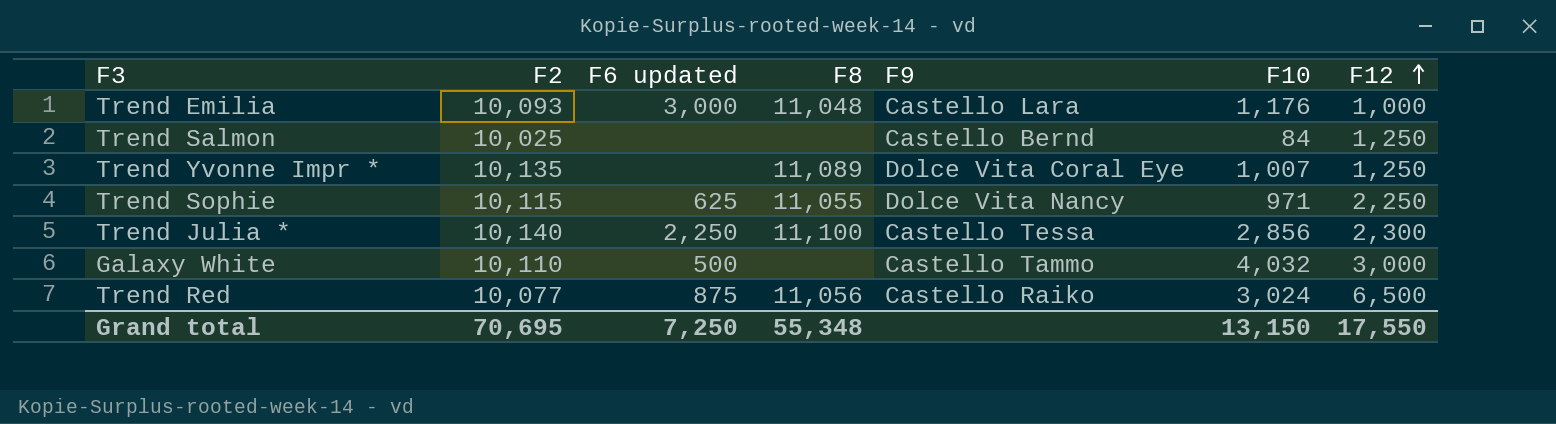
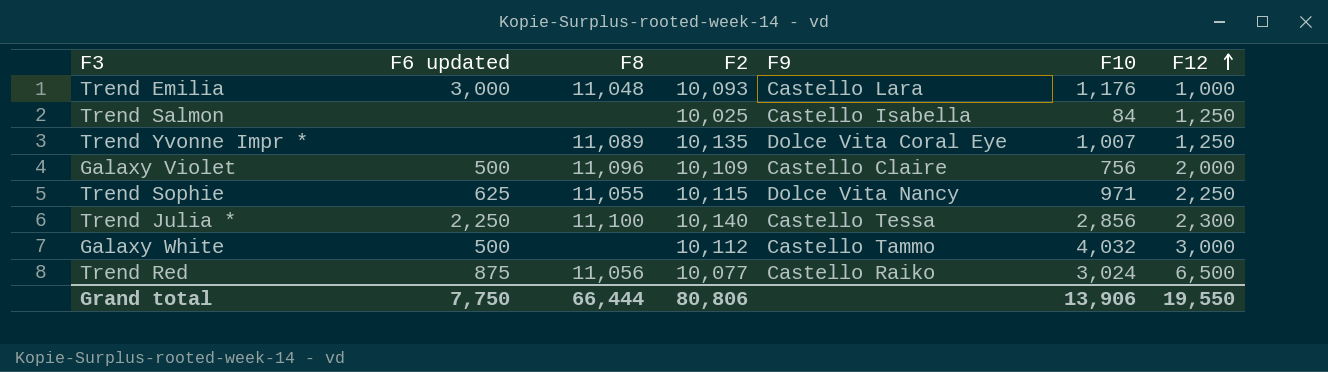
column F2 | position: 2 -> 4
Trend Salmon | F9: Castello Bernd -> Castello Isabella
row Galaxy Violet: none -> 500 | 11,096 | 10,109 | Castello Claire | 756 | 2,000
Galaxy White | F2: 10,110 -> 10,112
Grand total | F6 updated: 7,250 -> 7,750
Grand total | F8: 55,348 -> 66,444
Grand total | F2: 70,695 -> 80,806
Grand total | F10: 13,150 -> 13,906
Grand total | F12: 17,550 -> 19,550

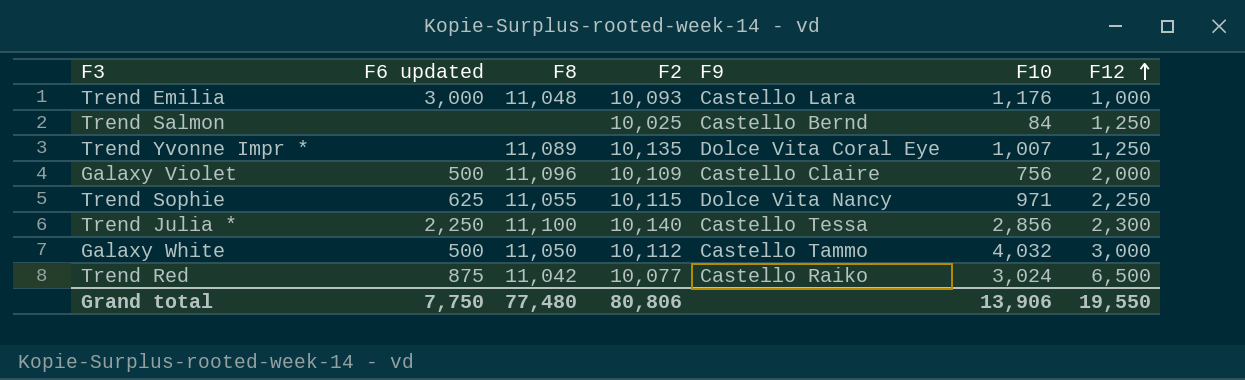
Trend Salmon | F9: Castello Isabella -> Castello Bernd
Galaxy White | F8: none -> 11,050
Trend Red | F8: 11,056 -> 11,042
Grand total | F8: 66,444 -> 77,480

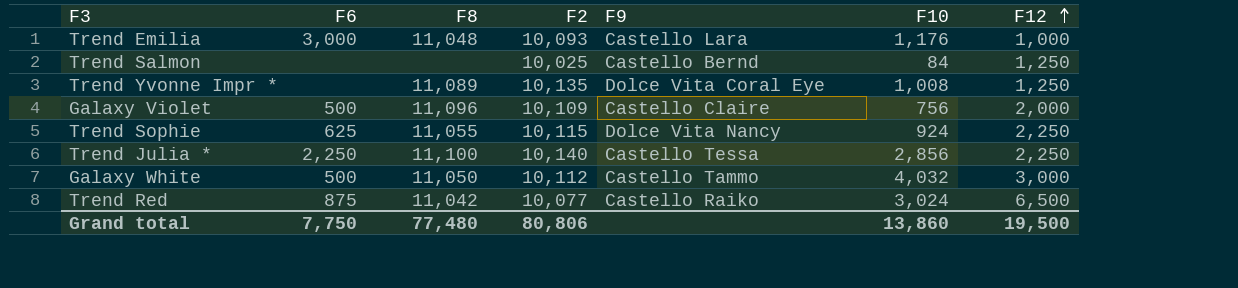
column name: F6 updated -> F6
Trend Yvonne Impr * | F10: 1,007 -> 1,008
Trend Sophie | F10: 971 -> 924
Trend Julia * | F12: 2,300 -> 2,250
Grand total | F10: 13,906 -> 13,860
Grand total | F12: 19,550 -> 19,500

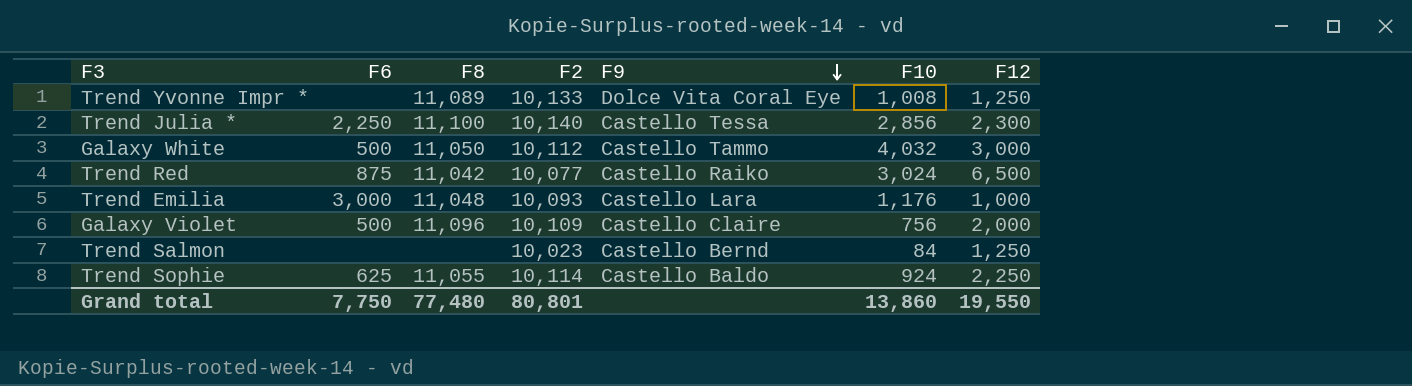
row order: F12 ascending -> F9 descending
Trend Yvonne Impr * | F2: 10,135 -> 10,133
Trend Julia * | F12: 2,250 -> 2,300
Trend Salmon | F2: 10,025 -> 10,023
Trend Sophie | F2: 10,115 -> 10,114
Trend Sophie | F9: Dolce Vita Nancy -> Castello Baldo
Grand total | F2: 80,806 -> 80,801
Grand total | F12: 19,500 -> 19,550

